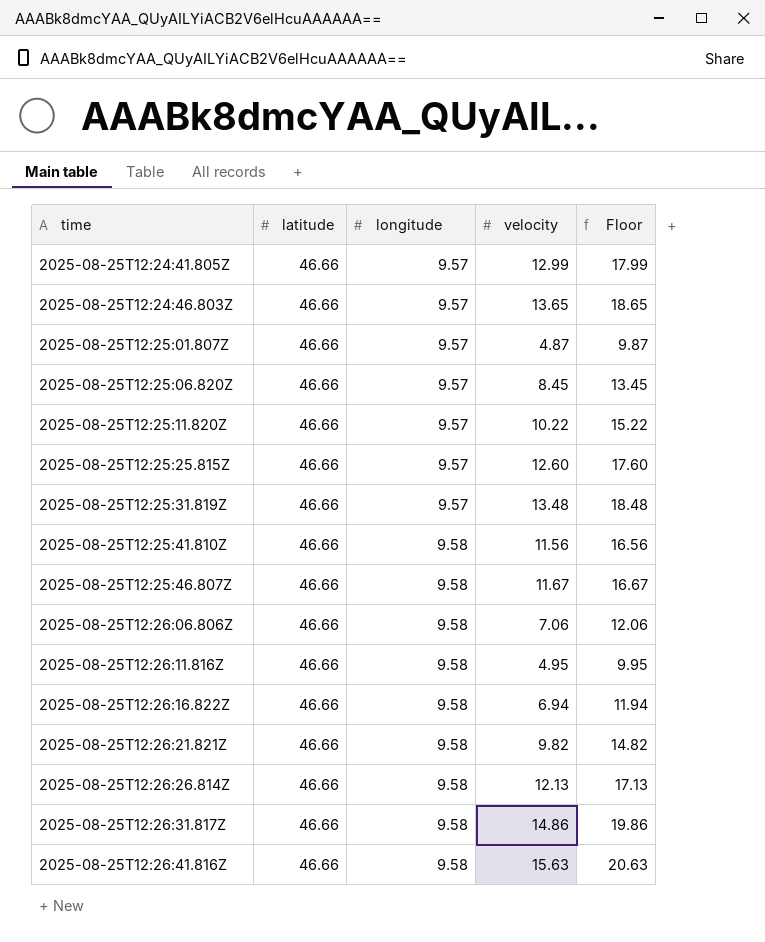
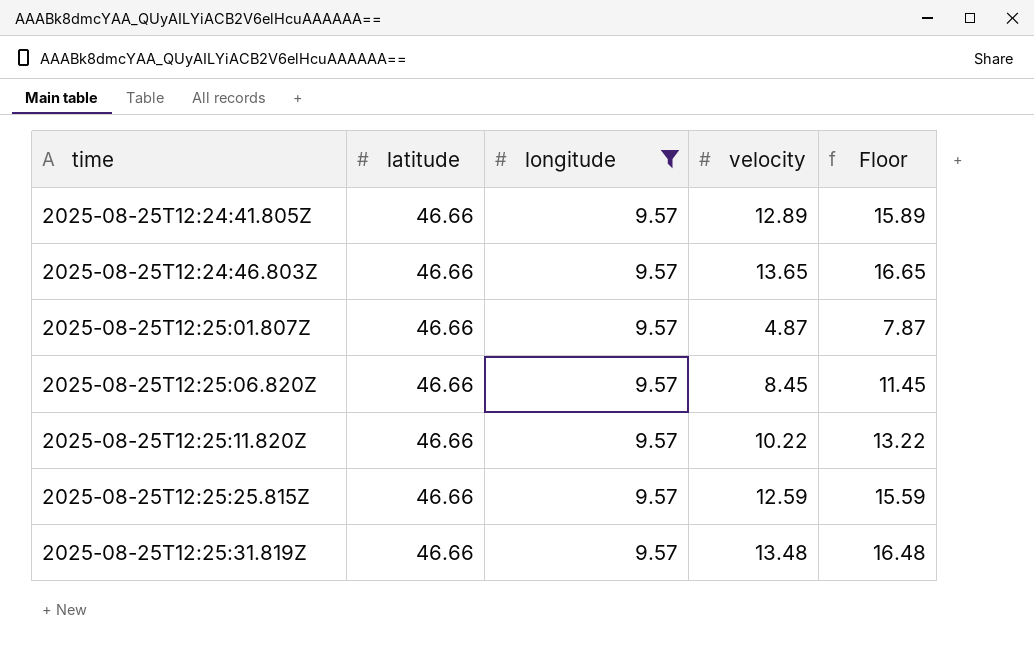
filter: none -> longitude = 9.57
column Floor | formula: [velocity] + 5 -> [velocity] + 3
2025-08-25T12:24:41.805Z | velocity: 12.99 -> 12.89
2025-08-25T12:25:25.815Z | velocity: 12.60 -> 12.59

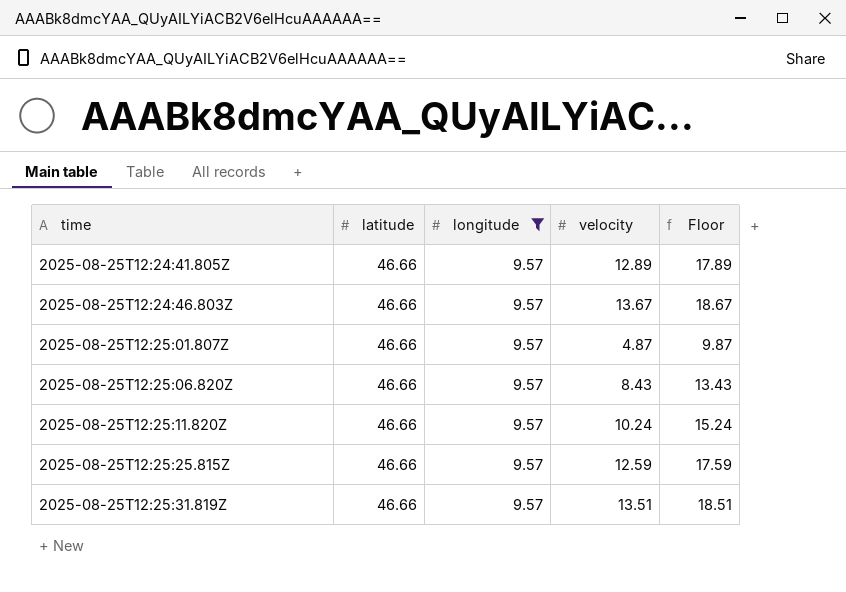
column Floor | formula: [velocity] + 3 -> [velocity] + 5
2025-08-25T12:24:46.803Z | velocity: 13.65 -> 13.67
2025-08-25T12:25:06.820Z | velocity: 8.45 -> 8.43
2025-08-25T12:25:11.820Z | velocity: 10.22 -> 10.24
2025-08-25T12:25:31.819Z | velocity: 13.48 -> 13.51

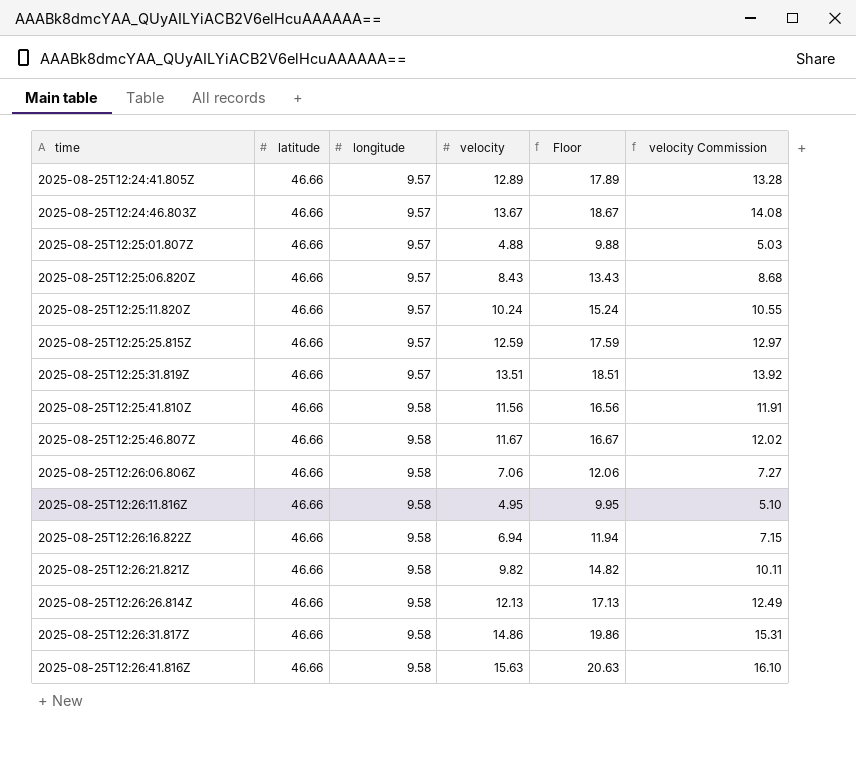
filter: longitude = 9.57 -> none
column velocity Commission | formula: none -> [velocity] * 1.03
2025-08-25T12:25:01.807Z | velocity: 4.87 -> 4.88
2025-08-25T12:25:01.807Z | Floor: 9.87 -> 9.88

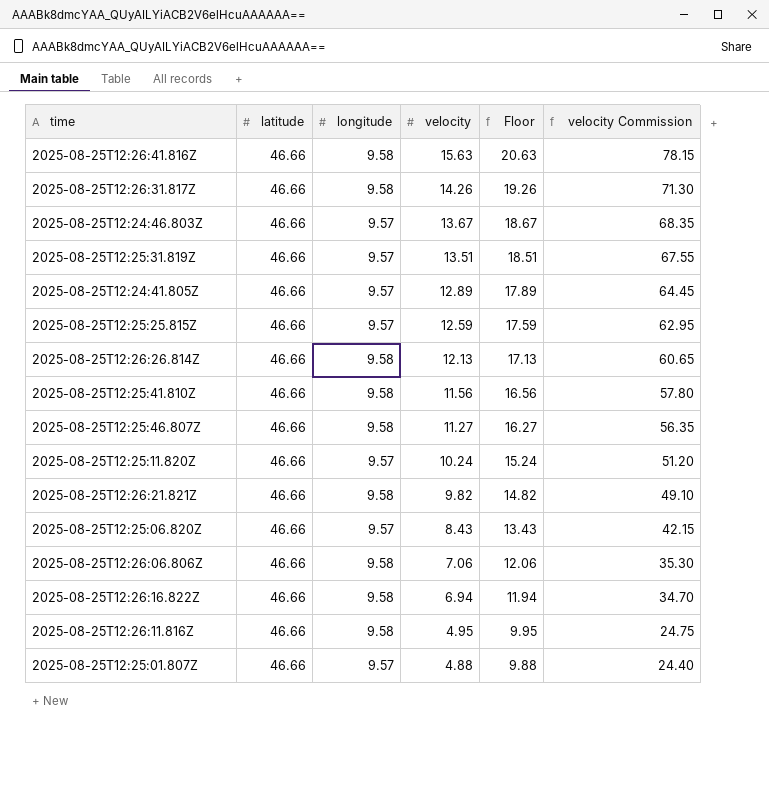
row order: time ascending -> velocity descending
column velocity Commission | formula: [velocity] * 1.03 -> [velocity] * 5
2025-08-25T12:26:31.817Z | velocity: 14.86 -> 14.26
2025-08-25T12:26:31.817Z | Floor: 19.86 -> 19.26
2025-08-25T12:25:46.807Z | velocity: 11.67 -> 11.27
2025-08-25T12:25:46.807Z | Floor: 16.67 -> 16.27

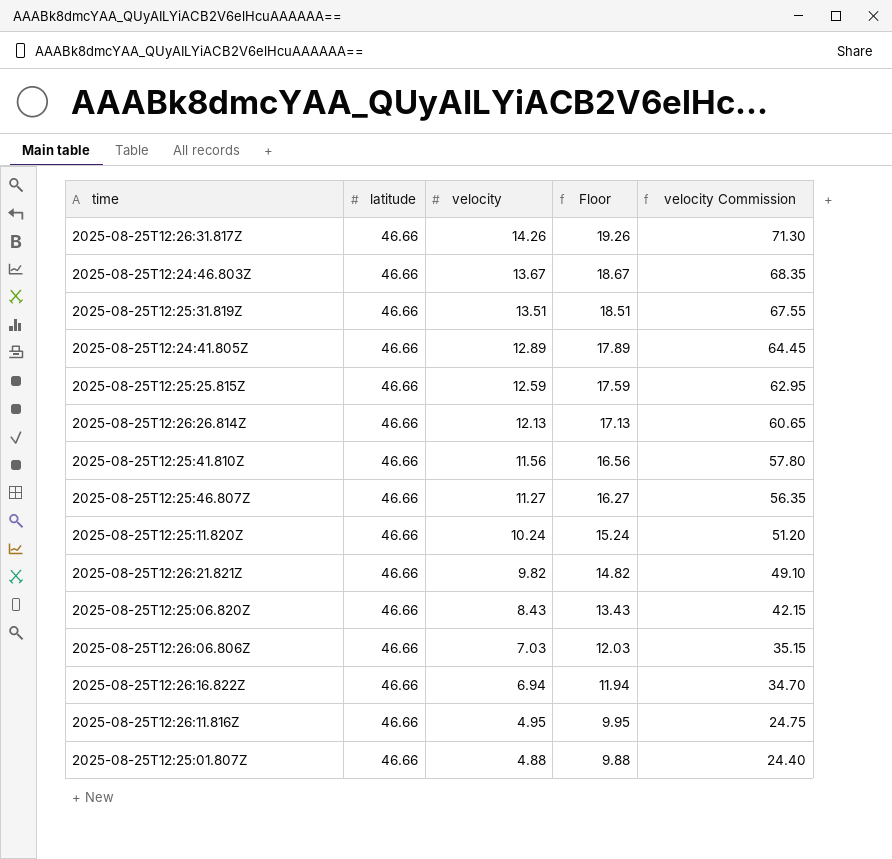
column longitude | position: 3 -> none
row 2025-08-25T12:26:41.816Z: 46.66 | 9.58 | 15.63 | 20.63 | 78.15 -> none
2025-08-25T12:26:06.806Z | velocity: 7.06 -> 7.03
2025-08-25T12:26:06.806Z | Floor: 12.06 -> 12.03
2025-08-25T12:26:06.806Z | velocity Commission: 35.30 -> 35.15

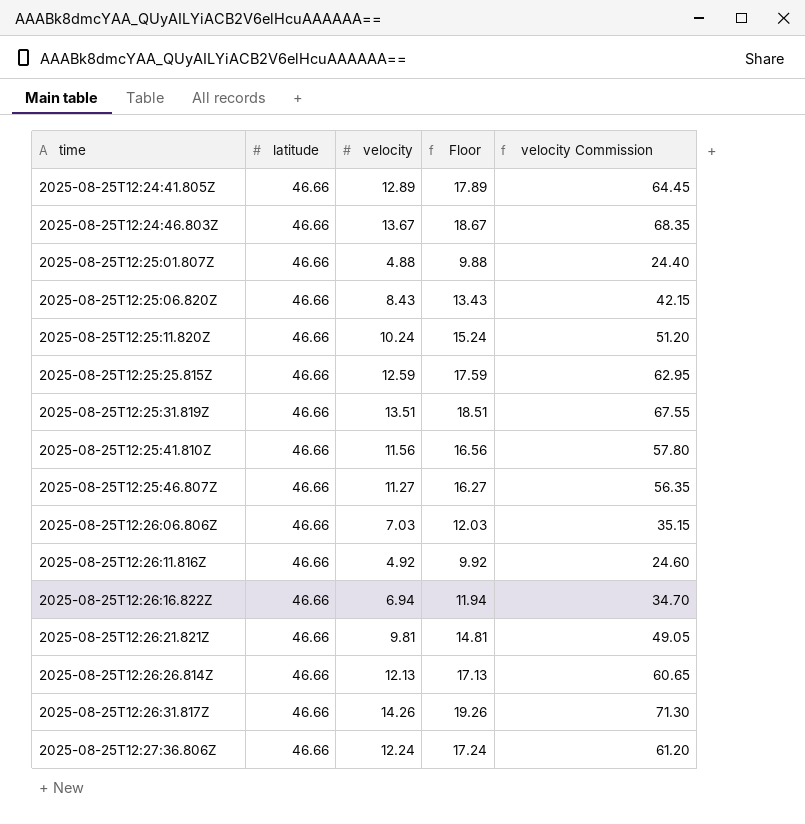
row order: velocity descending -> time ascending
2025-08-25T12:26:11.816Z | velocity: 4.95 -> 4.92
2025-08-25T12:26:11.816Z | Floor: 9.95 -> 9.92
2025-08-25T12:26:11.816Z | velocity Commission: 24.75 -> 24.60
2025-08-25T12:26:21.821Z | velocity: 9.82 -> 9.81
2025-08-25T12:26:21.821Z | Floor: 14.82 -> 14.81
2025-08-25T12:26:21.821Z | velocity Commission: 49.10 -> 49.05
row 2025-08-25T12:27:36.806Z: none -> 46.66 | 12.24 | 17.24 | 61.20

